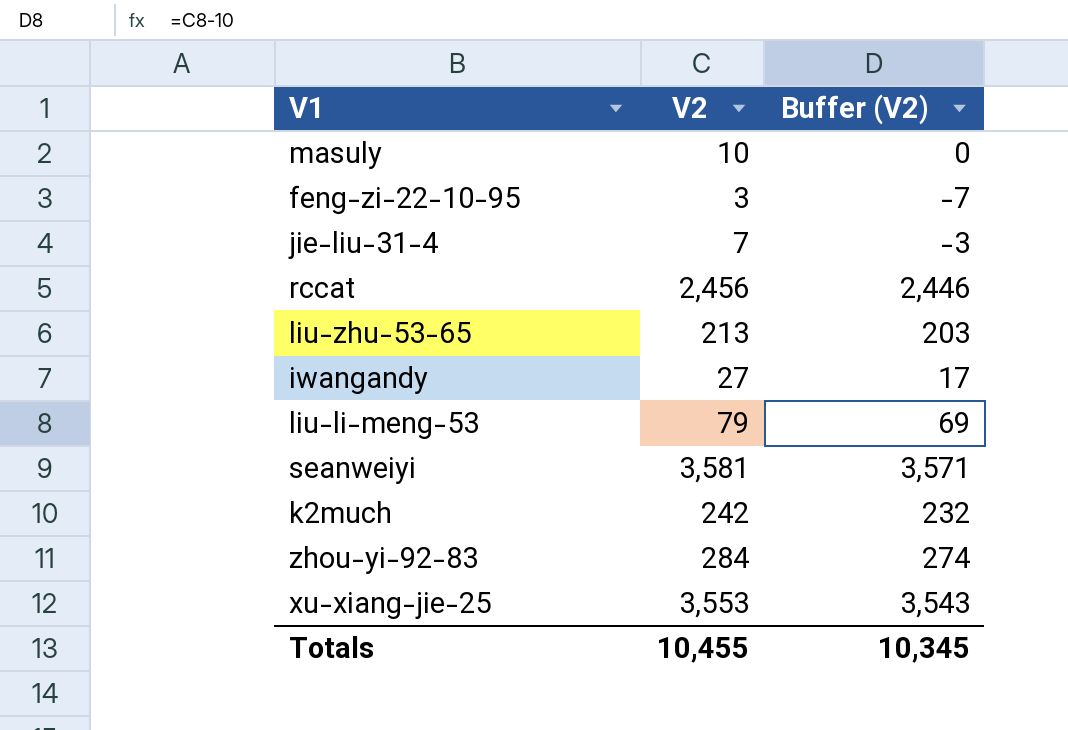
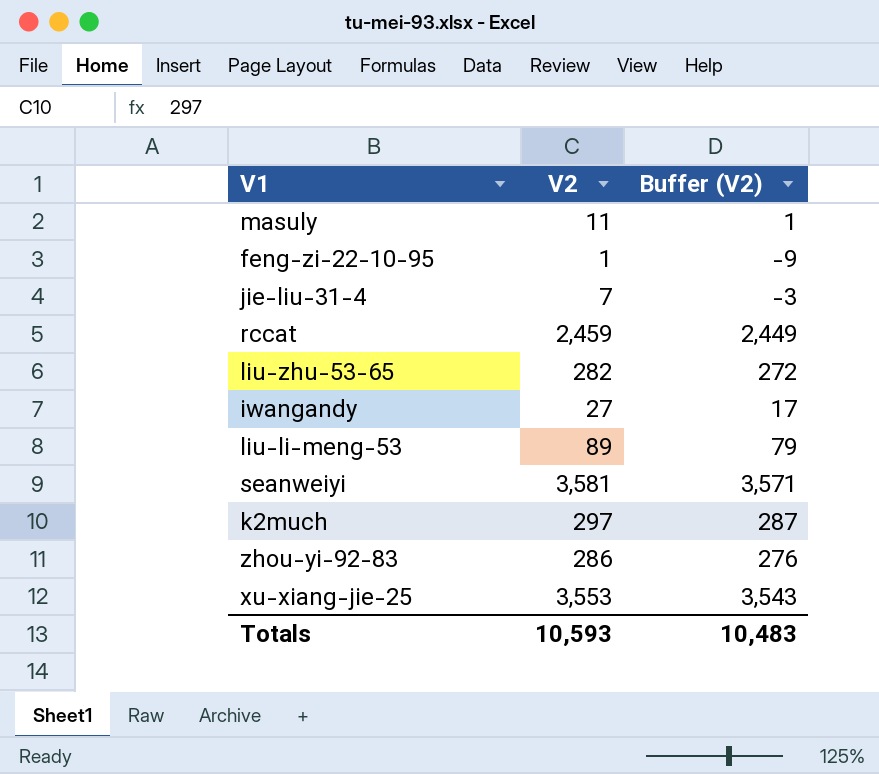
masuly | V2: 10 -> 11
masuly | Buffer (V2): 0 -> 1
feng-zi-22-10-95 | V2: 3 -> 1
feng-zi-22-10-95 | Buffer (V2): -7 -> -9
rccat | V2: 2,456 -> 2,459
rccat | Buffer (V2): 2,446 -> 2,449
liu-zhu-53-65 | V2: 213 -> 282
liu-zhu-53-65 | Buffer (V2): 203 -> 272
liu-li-meng-53 | V2: 79 -> 89
liu-li-meng-53 | Buffer (V2): 69 -> 79
k2much | V2: 242 -> 297
k2much | Buffer (V2): 232 -> 287
zhou-yi-92-83 | V2: 284 -> 286
zhou-yi-92-83 | Buffer (V2): 274 -> 276
Totals | V2: 10,455 -> 10,593
Totals | Buffer (V2): 10,345 -> 10,483

